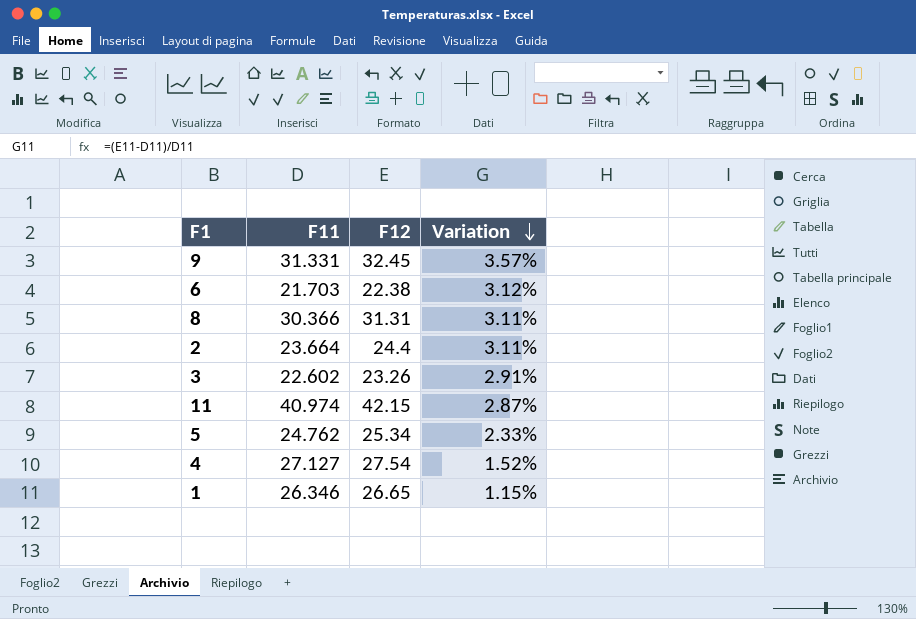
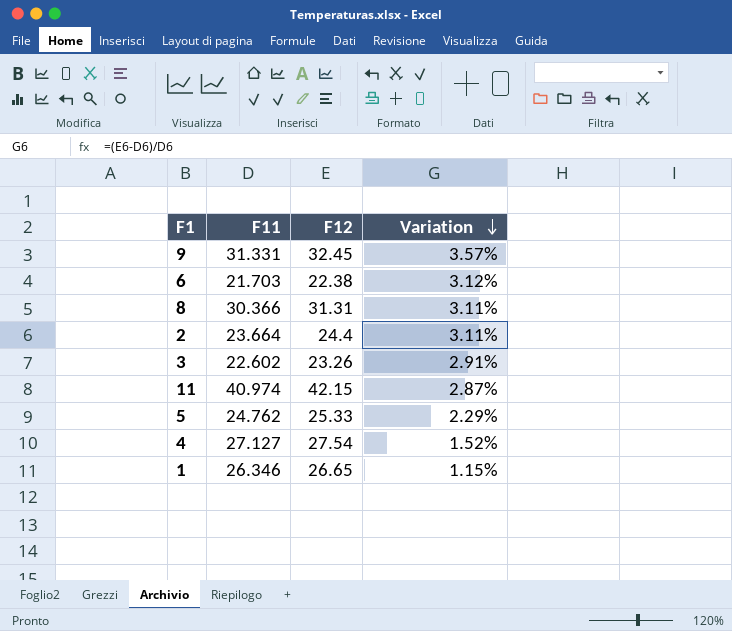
5 | F12: 25.34 -> 25.33
5 | Variation: 2.33% -> 2.29%

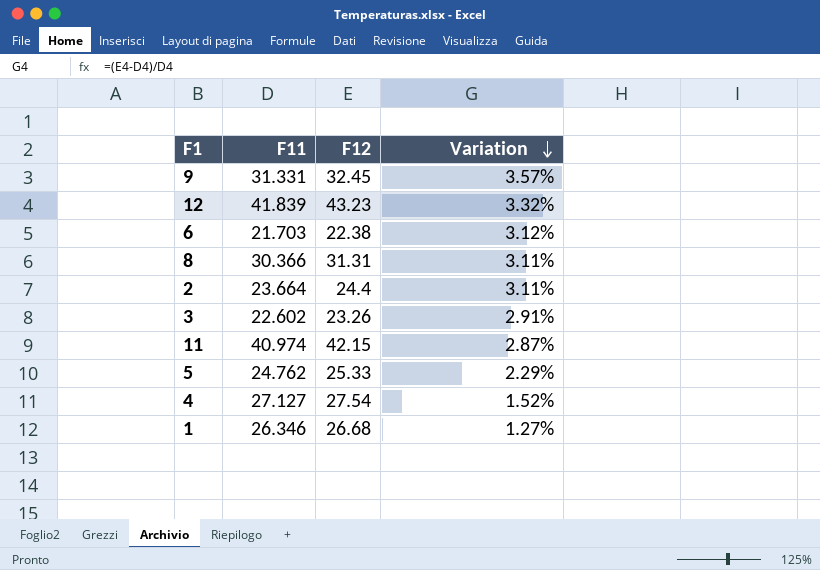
row 12: none -> 41.839 | 43.23 | 3.32%
1 | F12: 26.65 -> 26.68
1 | Variation: 1.15% -> 1.27%

